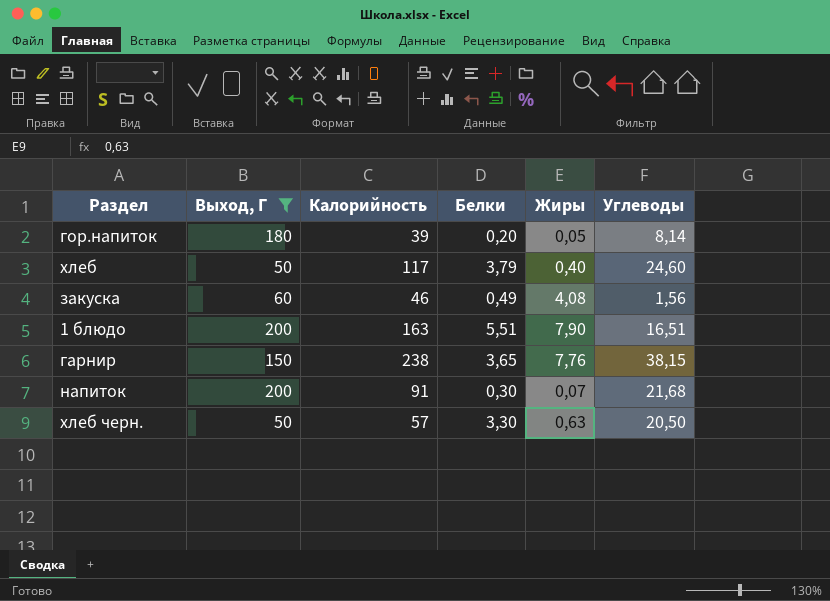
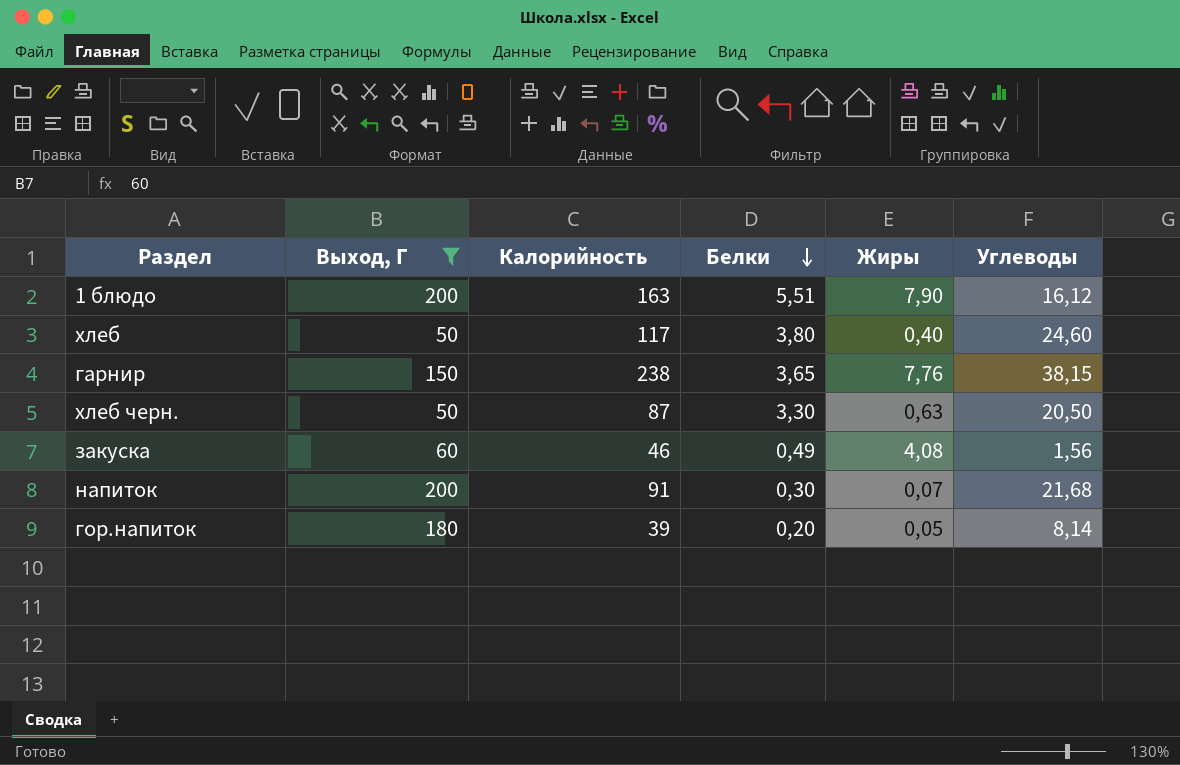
row order: none -> Белки descending
1 блюдо | Углеводы: 16,51 -> 16,12
хлеб | Белки: 3,79 -> 3,80
хлеб черн. | Калорийность: 57 -> 87

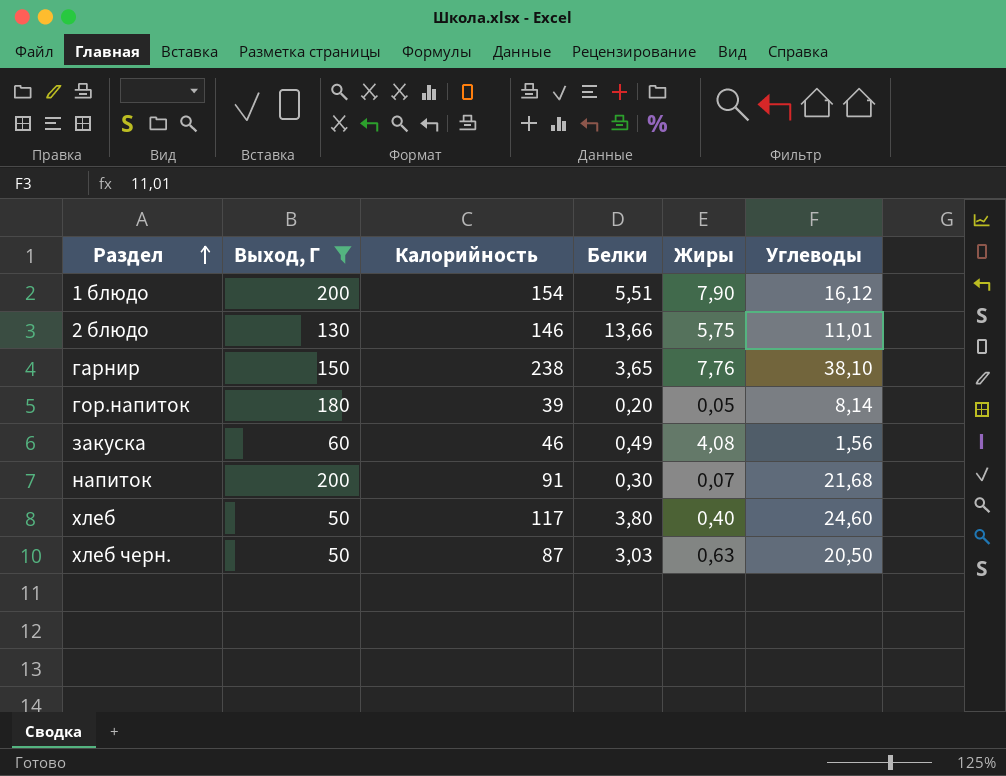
row order: Белки descending -> Раздел ascending
1 блюдо | Калорийность: 163 -> 154
row 2 блюдо: none -> 130 | 146 | 13,66 | 5,75 | 11,01
гарнир | Углеводы: 38,15 -> 38,10
хлеб черн. | Белки: 3,30 -> 3,03

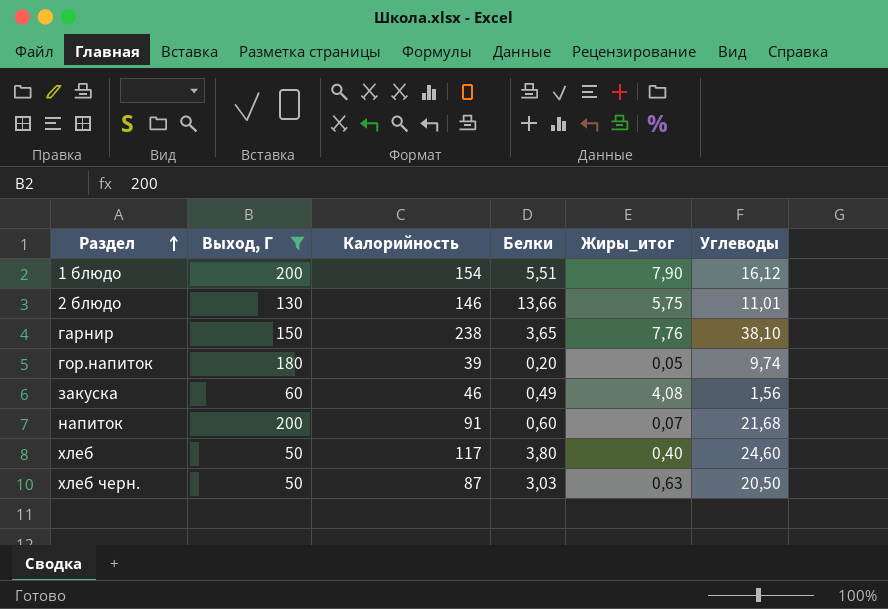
column name: Жиры -> Жиры_итог
гор.напиток | Углеводы: 8,14 -> 9,74
напиток | Белки: 0,30 -> 0,60

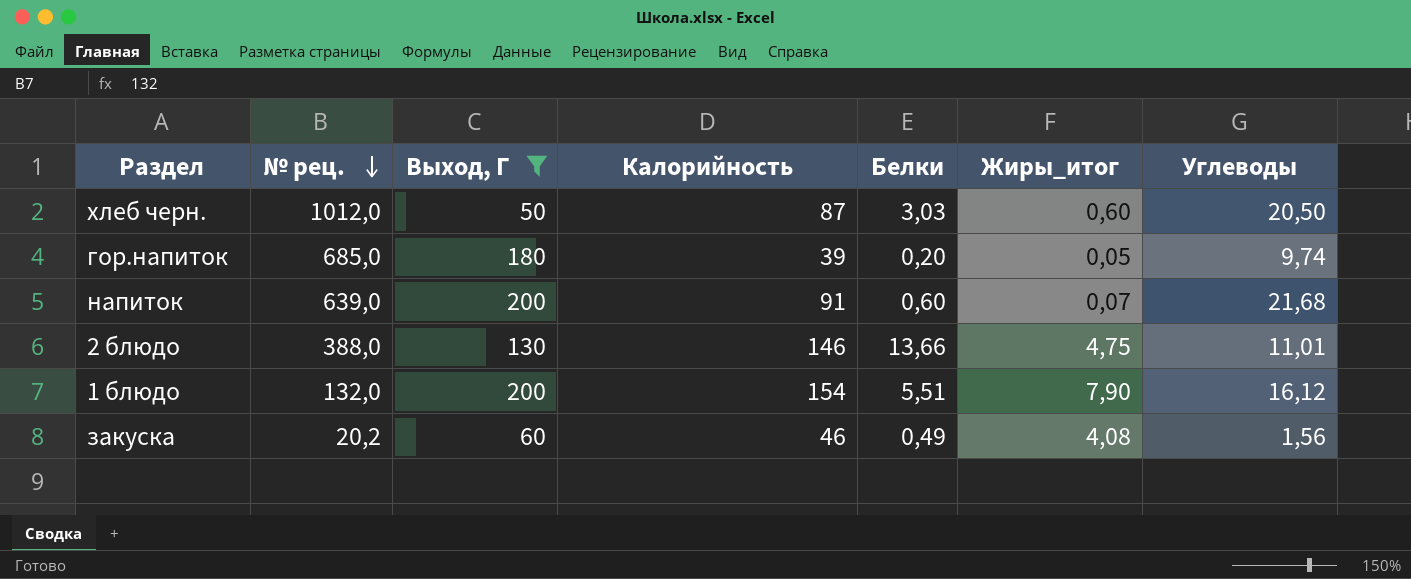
row order: Раздел ascending -> № рец. descending
column № рец. | position: none -> 2
row гарнир: 150 | 238 | 3,65 | 7,76 | 38,10 -> none
row хлеб: 50 | 117 | 3,80 | 0,40 | 24,60 -> none
хлеб черн. | Жиры_итог: 0,63 -> 0,60
2 блюдо | Жиры_итог: 5,75 -> 4,75

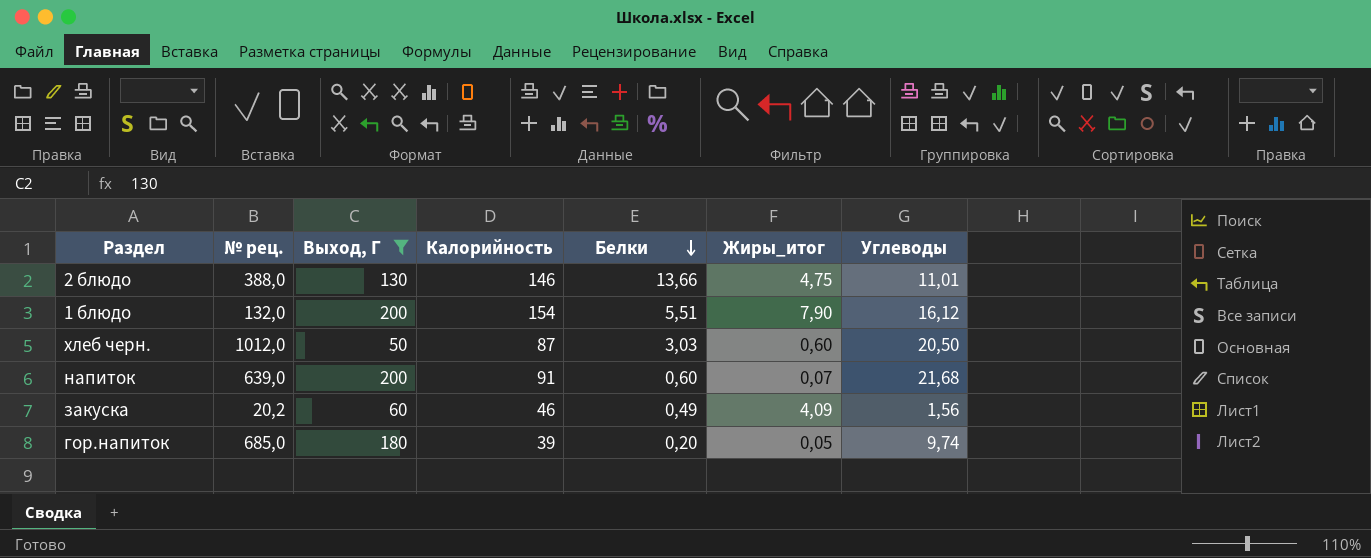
row order: № рец. descending -> Белки descending
закуска | Жиры_итог: 4,08 -> 4,09

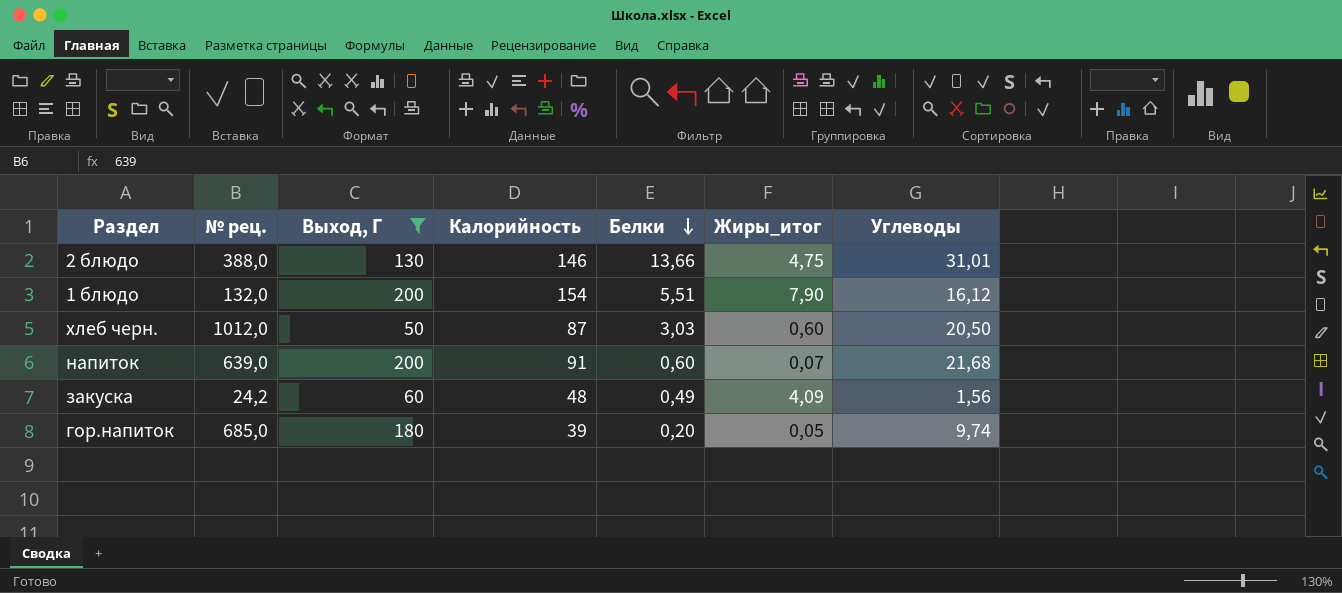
2 блюдо | Углеводы: 11,01 -> 31,01
закуска | № рец.: 20,2 -> 24,2
закуска | Калорийность: 46 -> 48

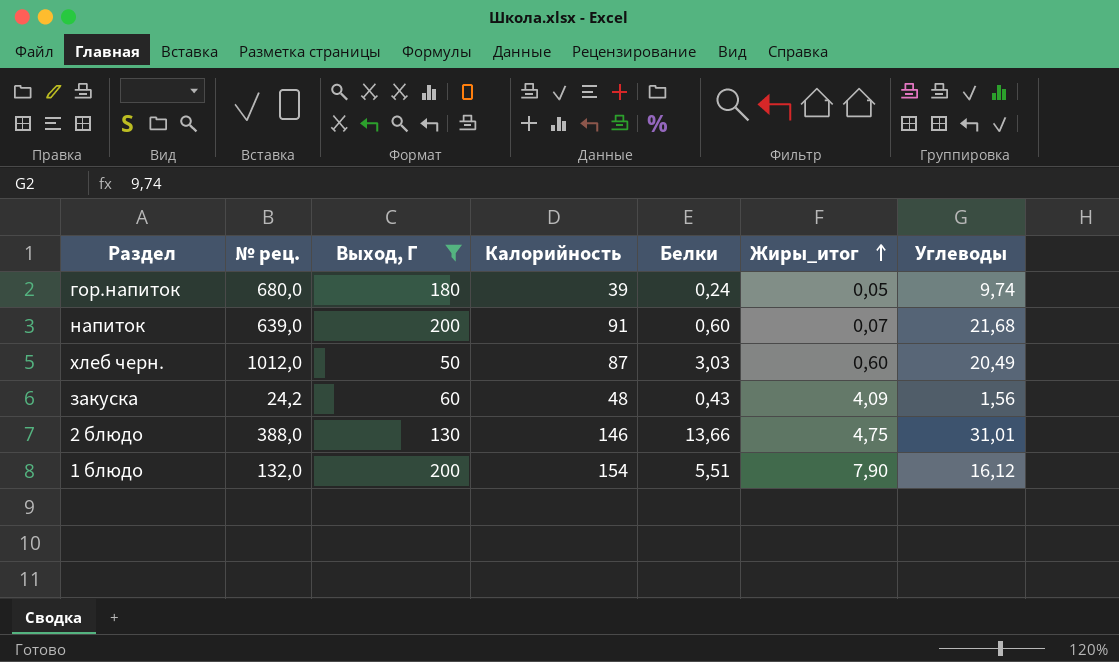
row order: Белки descending -> Жиры_итог ascending
гор.напиток | № рец.: 685,0 -> 680,0
гор.напиток | Белки: 0,20 -> 0,24
хлеб черн. | Углеводы: 20,50 -> 20,49
закуска | Белки: 0,49 -> 0,43

